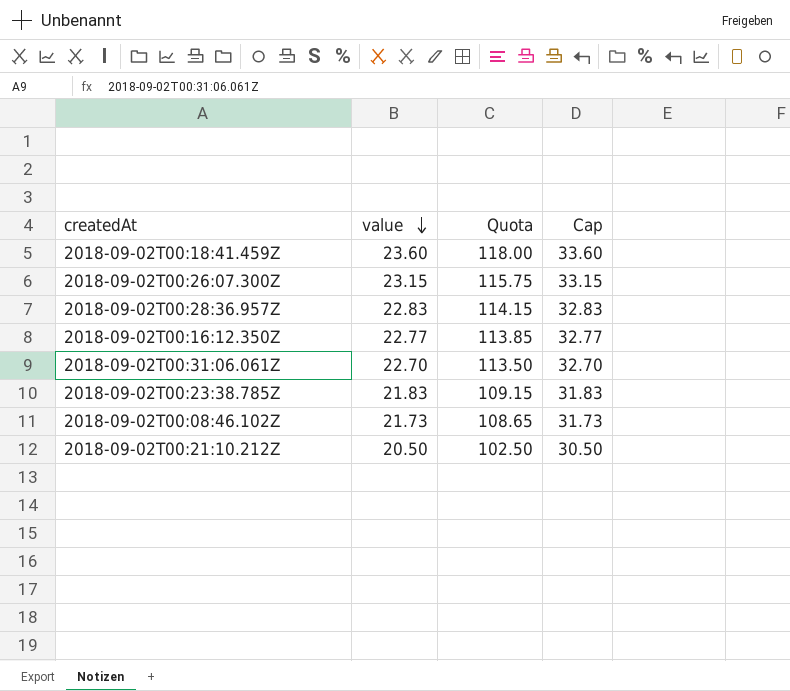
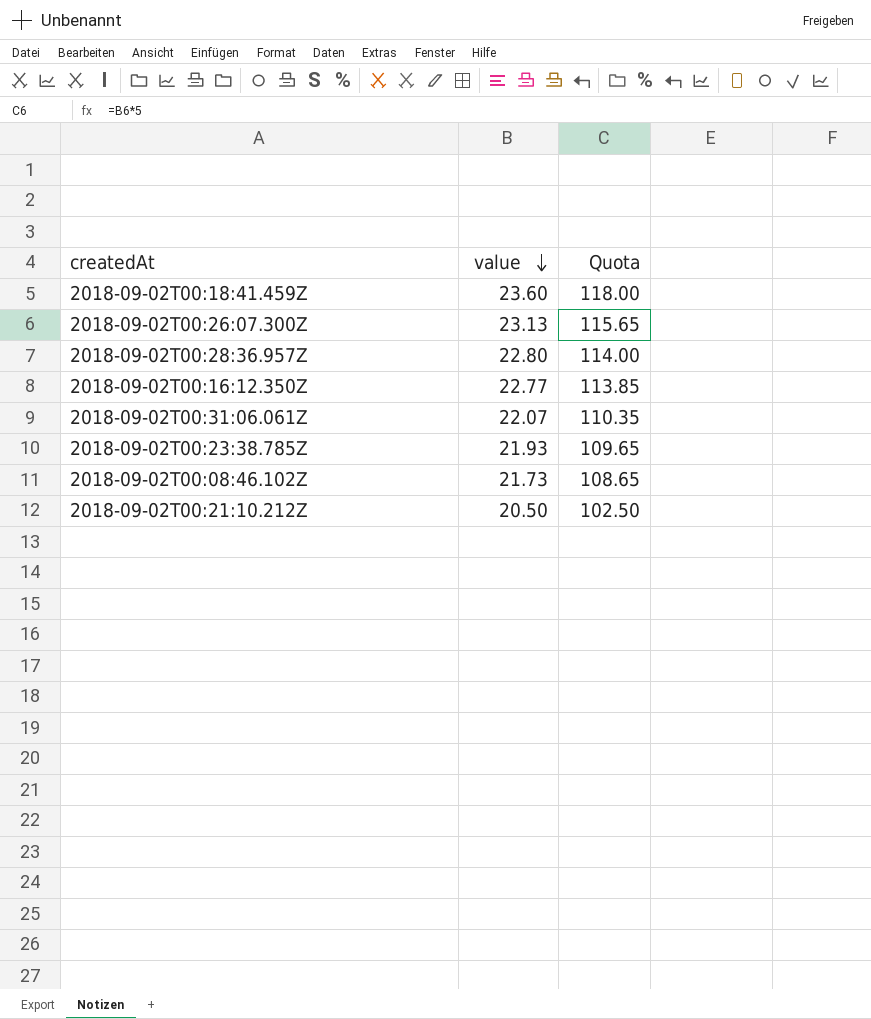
column Cap | formula: [value] + 10 -> none
2018-09-02T00:26:07.300Z | value: 23.15 -> 23.13
2018-09-02T00:26:07.300Z | Quota: 115.75 -> 115.65
2018-09-02T00:28:36.957Z | value: 22.83 -> 22.80
2018-09-02T00:28:36.957Z | Quota: 114.15 -> 114.00
2018-09-02T00:31:06.061Z | value: 22.70 -> 22.07
2018-09-02T00:31:06.061Z | Quota: 113.50 -> 110.35
2018-09-02T00:23:38.785Z | value: 21.83 -> 21.93
2018-09-02T00:23:38.785Z | Quota: 109.15 -> 109.65

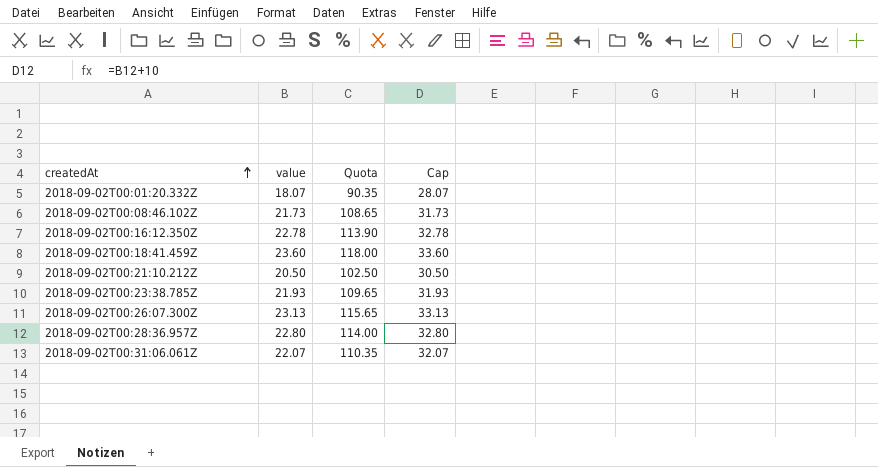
row order: value descending -> createdAt ascending
column Cap | formula: none -> [value] + 10
row 2018-09-02T00:01:20.332Z: none -> 18.07 | 90.35 | 28.07
2018-09-02T00:16:12.350Z | value: 22.77 -> 22.78
2018-09-02T00:16:12.350Z | Quota: 113.85 -> 113.90

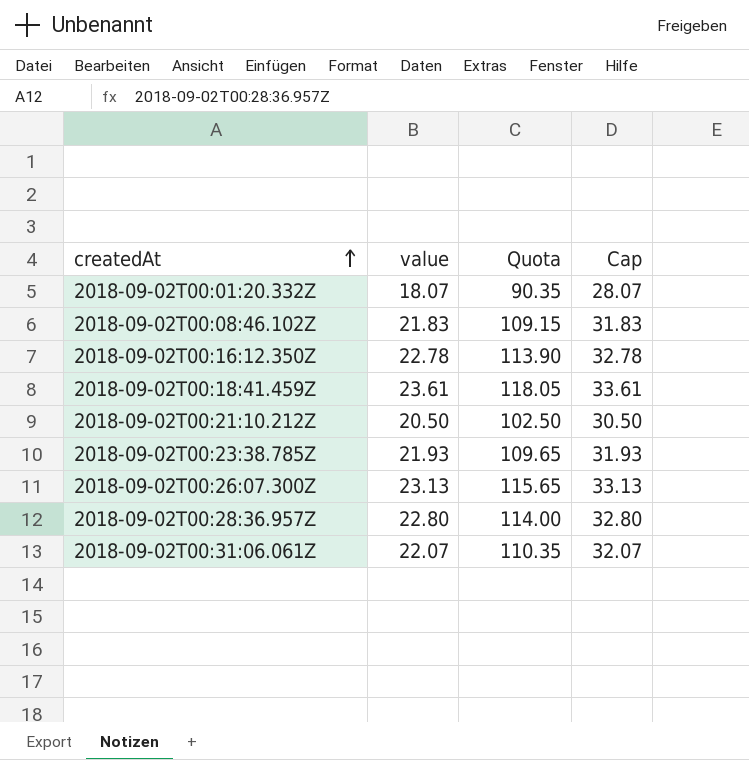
2018-09-02T00:08:46.102Z | value: 21.73 -> 21.83
2018-09-02T00:08:46.102Z | Quota: 108.65 -> 109.15
2018-09-02T00:08:46.102Z | Cap: 31.73 -> 31.83
2018-09-02T00:18:41.459Z | value: 23.60 -> 23.61
2018-09-02T00:18:41.459Z | Quota: 118.00 -> 118.05
2018-09-02T00:18:41.459Z | Cap: 33.60 -> 33.61

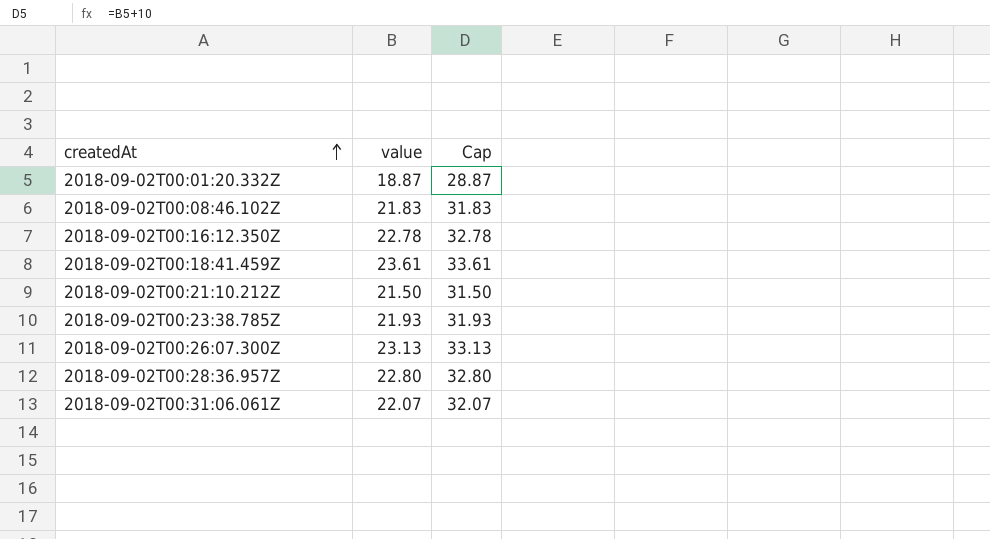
column Quota | formula: [value] * 5 -> none
2018-09-02T00:01:20.332Z | value: 18.07 -> 18.87
2018-09-02T00:01:20.332Z | Cap: 28.07 -> 28.87
2018-09-02T00:21:10.212Z | value: 20.50 -> 21.50
2018-09-02T00:21:10.212Z | Cap: 30.50 -> 31.50

